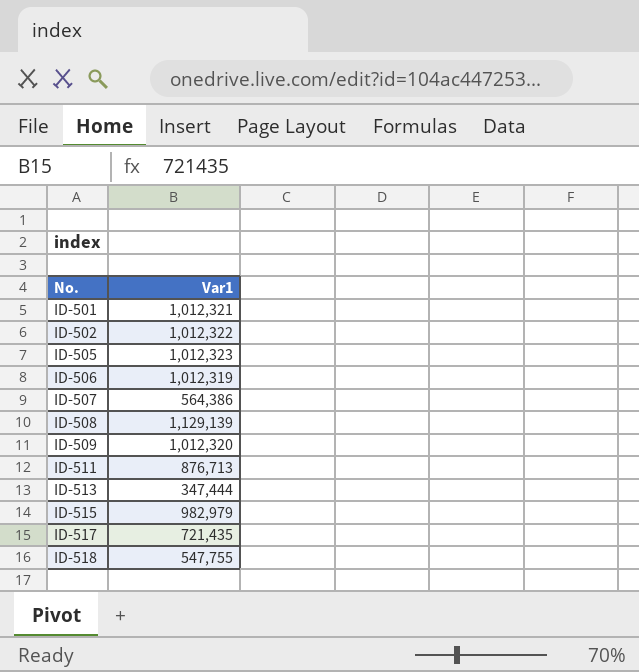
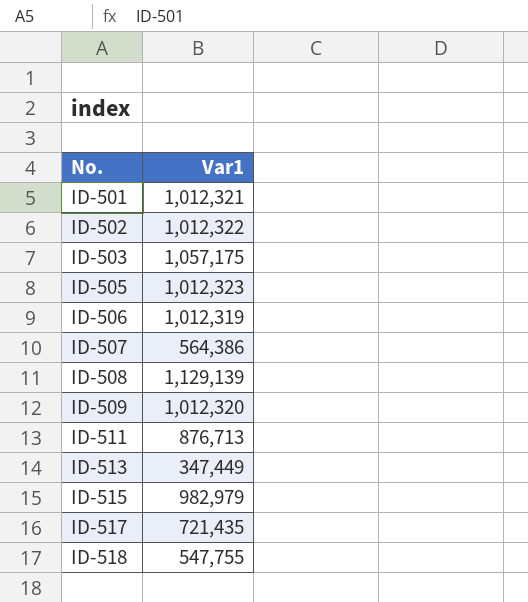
row ID-503: none -> 1,057,175
ID-513 | Var1: 347,444 -> 347,449

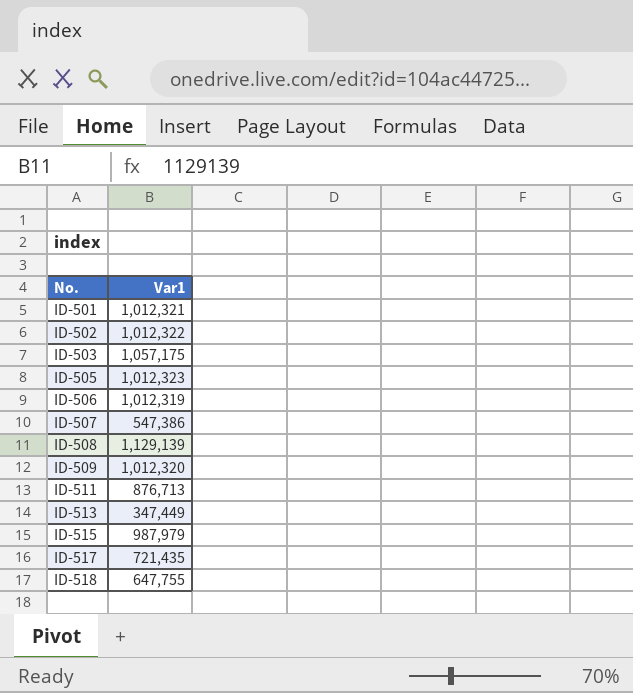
ID-507 | Var1: 564,386 -> 547,386
ID-515 | Var1: 982,979 -> 987,979
ID-518 | Var1: 547,755 -> 647,755

